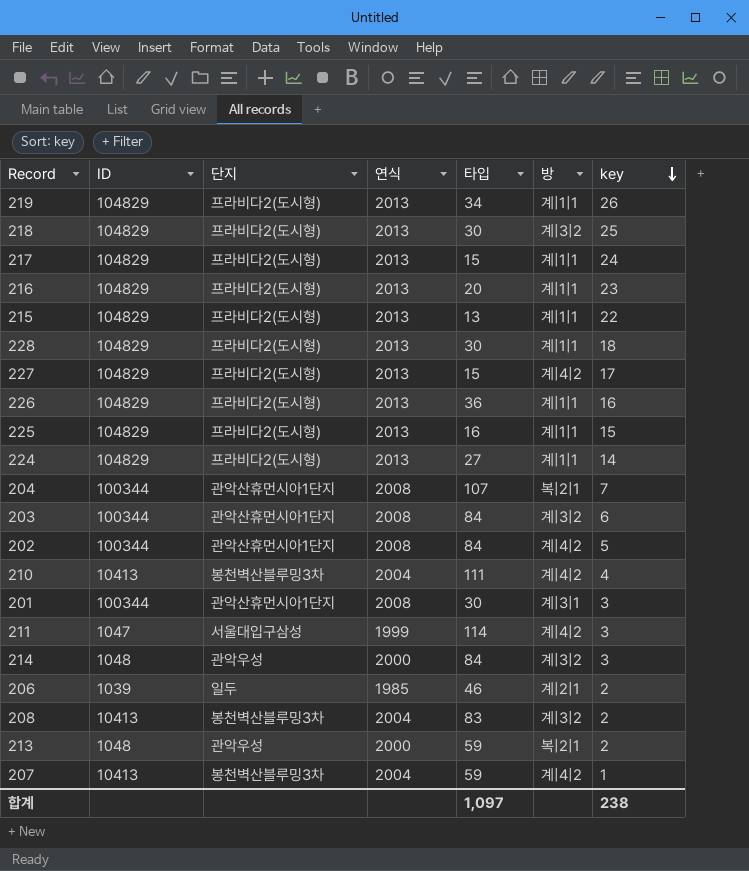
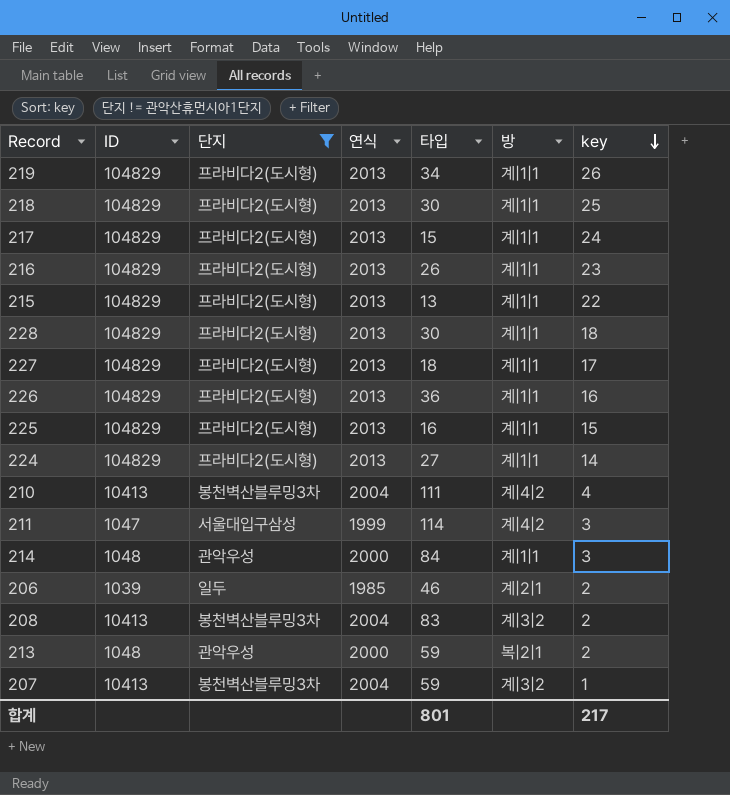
filter: none -> 단지 != 관악산휴먼시아1단지
218 | 방: 계|3|2 -> 계|1|1
216 | 타입: 20 -> 26
227 | 타입: 15 -> 18
227 | 방: 계|4|2 -> 계|1|1
214 | 방: 계|3|2 -> 계|1|1
207 | 방: 계|4|2 -> 계|3|2
합계 | 타입: 1,097 -> 801
합계 | key: 238 -> 217

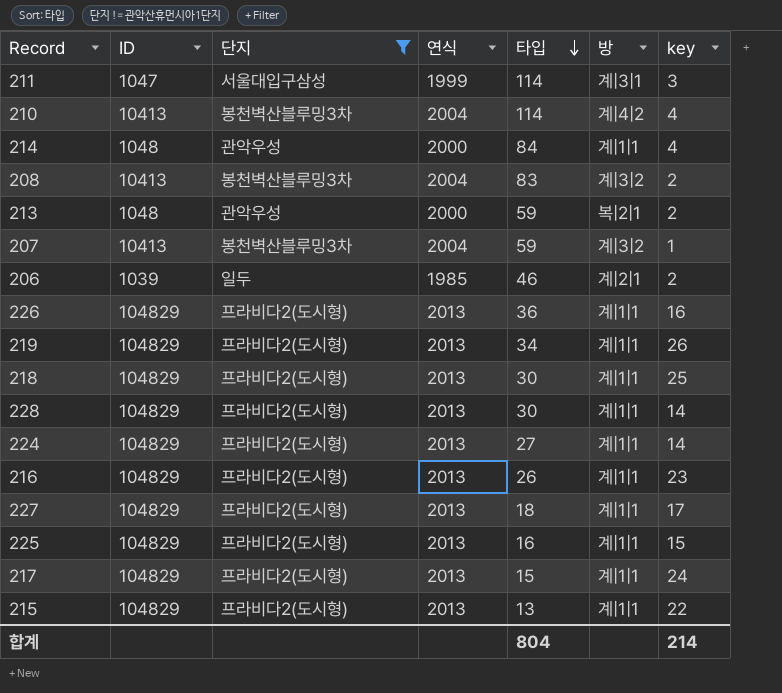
row order: key descending -> 타입 descending
211 | 방: 계|4|2 -> 계|3|1
210 | 타입: 111 -> 114
214 | key: 3 -> 4
228 | key: 18 -> 14
합계 | 타입: 801 -> 804
합계 | key: 217 -> 214

